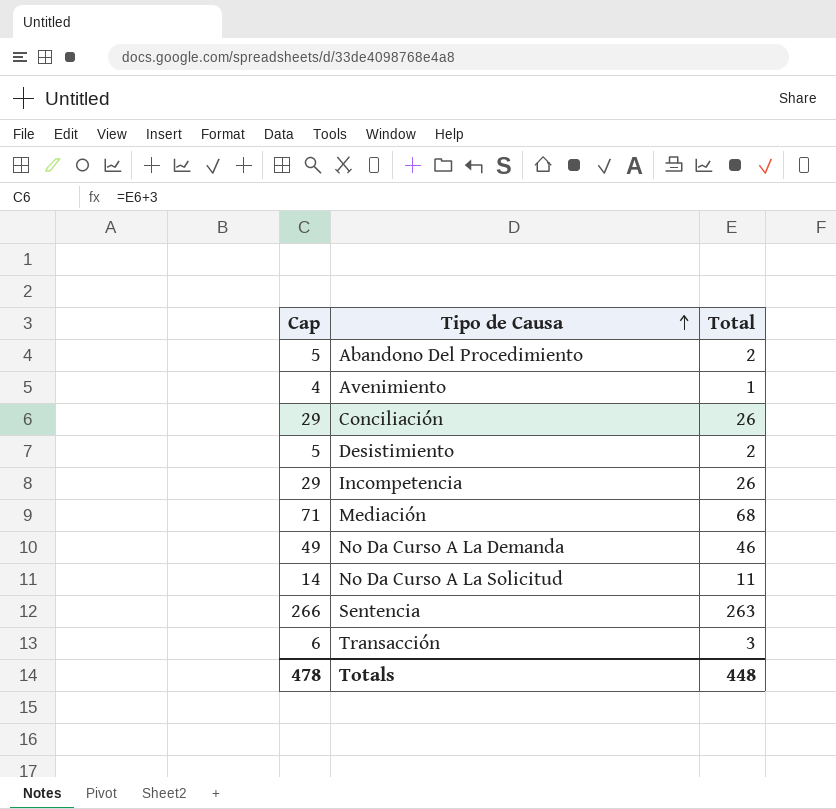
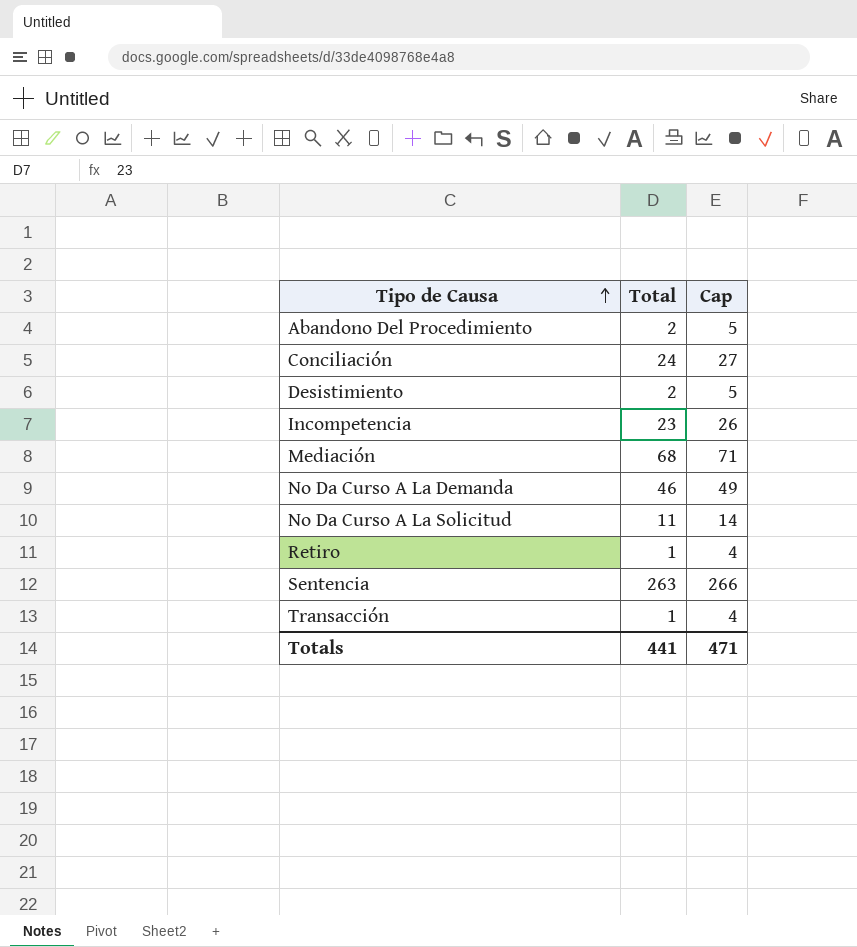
column Cap | position: 1 -> 3
row Avenimiento: 4 | 1 -> none
Conciliación | Total: 26 -> 24
Conciliación | Cap: 29 -> 27
Incompetencia | Total: 26 -> 23
Incompetencia | Cap: 29 -> 26
row Retiro: none -> 1 | 4
Transacción | Total: 3 -> 1
Transacción | Cap: 6 -> 4
Totals | Total: 448 -> 441
Totals | Cap: 478 -> 471

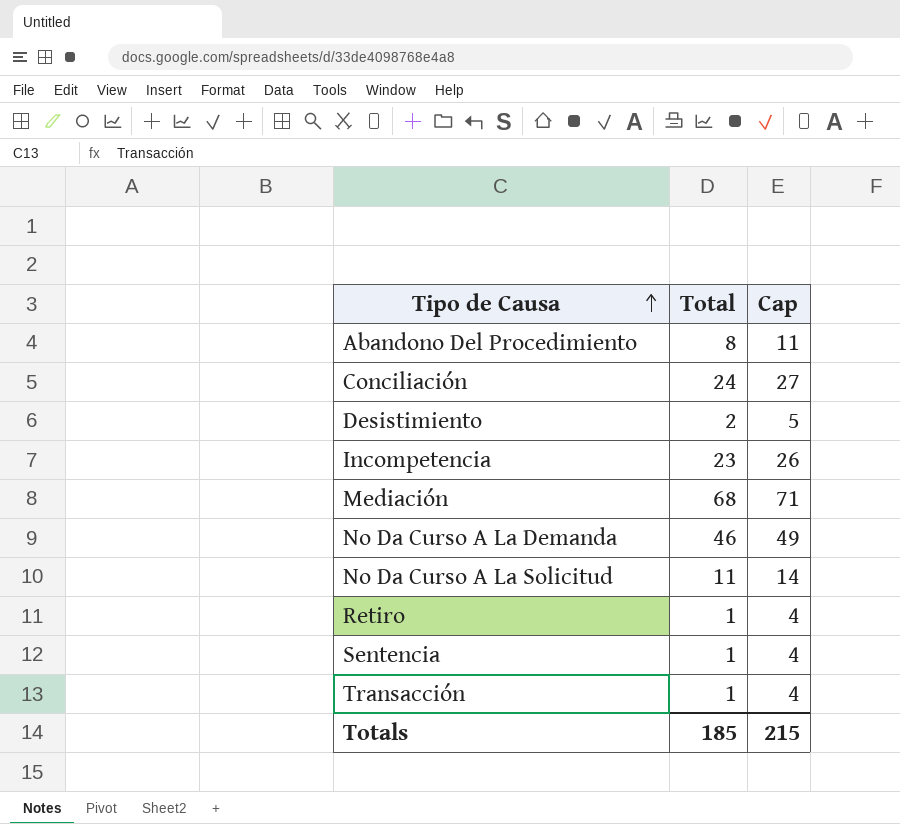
Abandono Del Procedimiento | Total: 2 -> 8
Abandono Del Procedimiento | Cap: 5 -> 11
Sentencia | Total: 263 -> 1
Sentencia | Cap: 266 -> 4
Totals | Total: 441 -> 185
Totals | Cap: 471 -> 215

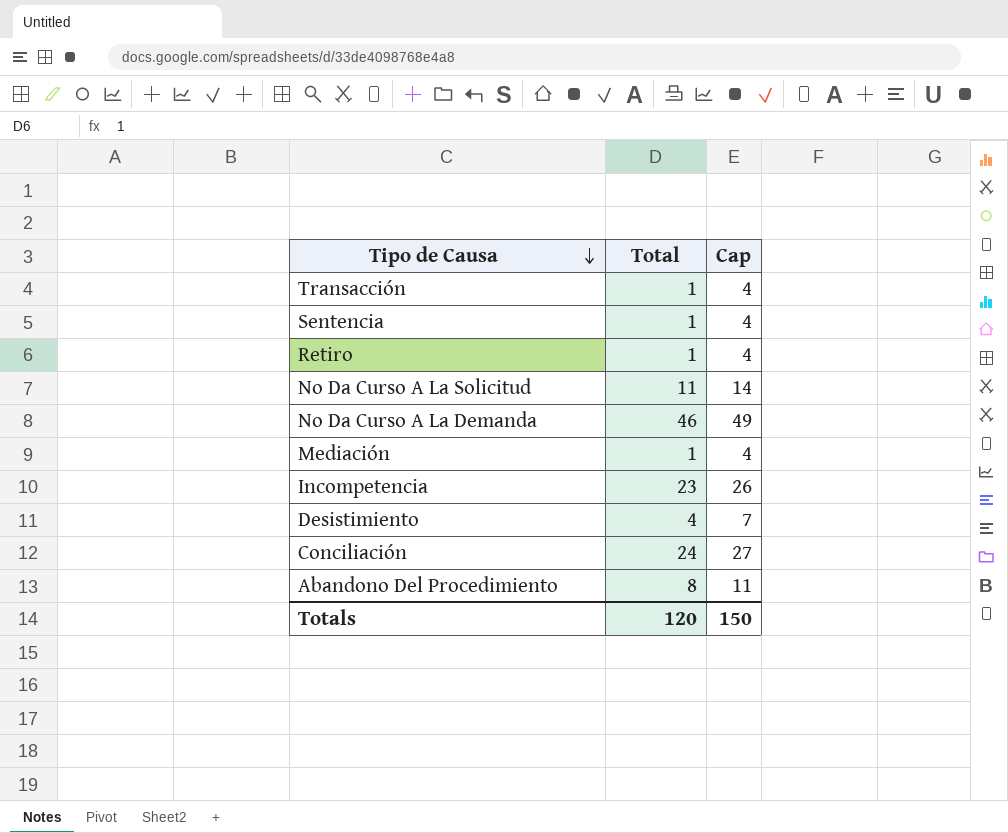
row order: Tipo de Causa ascending -> Tipo de Causa descending
Mediación | Total: 68 -> 1
Mediación | Cap: 71 -> 4
Desistimiento | Total: 2 -> 4
Desistimiento | Cap: 5 -> 7
Totals | Total: 185 -> 120
Totals | Cap: 215 -> 150

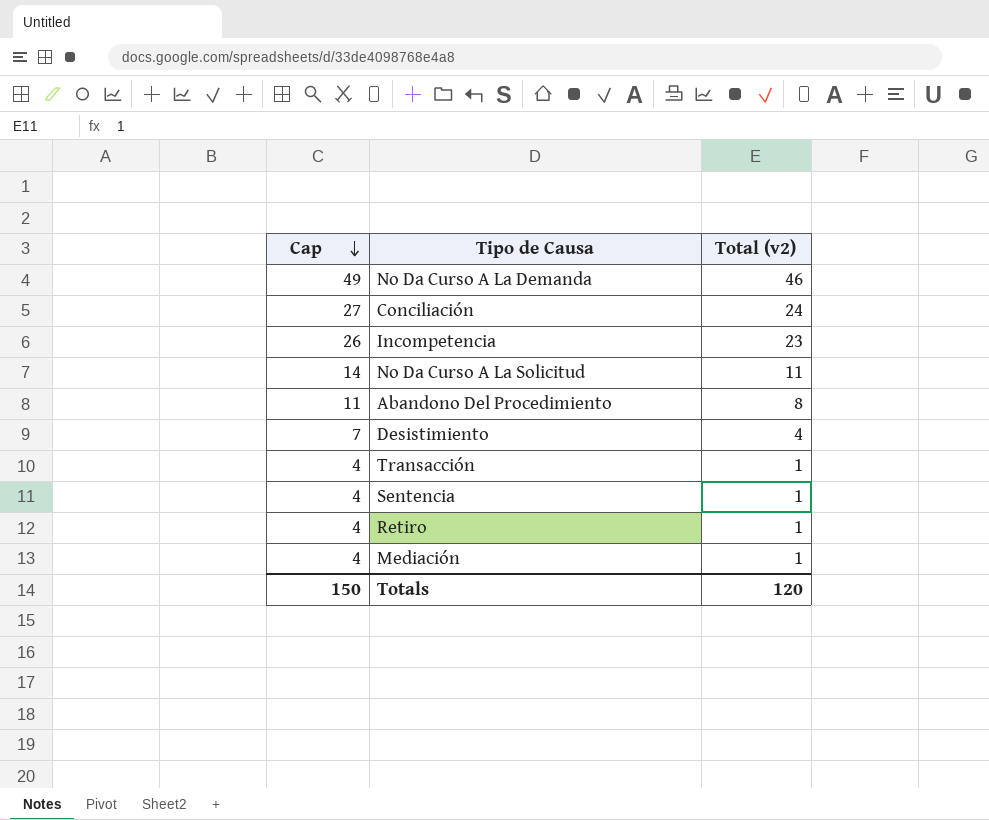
row order: Tipo de Causa descending -> Cap descending
column Cap | position: 3 -> 1
column name: Total -> Total (v2)

